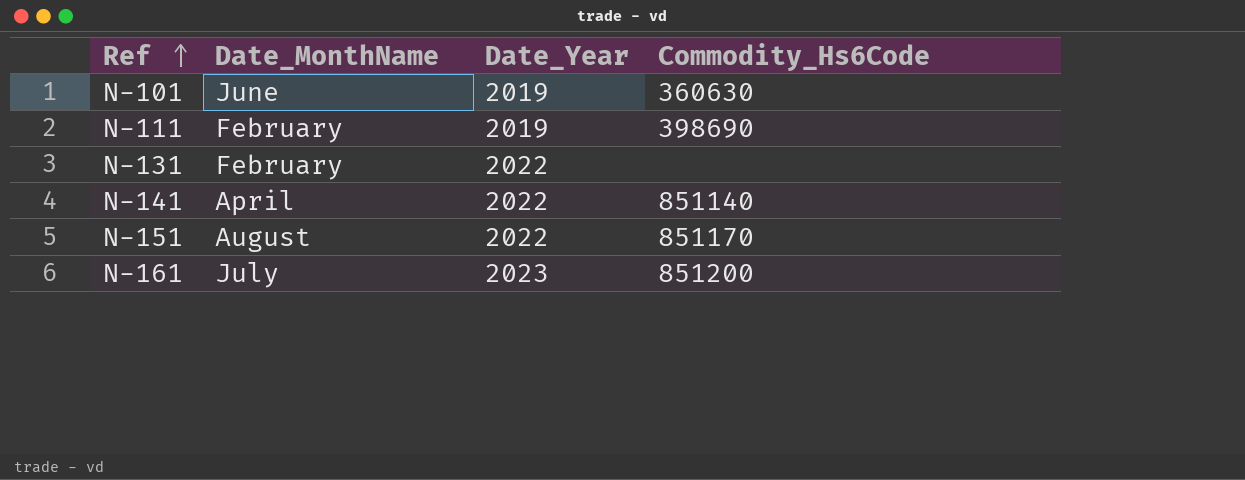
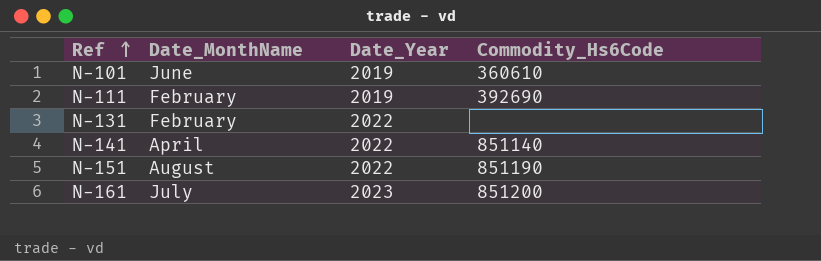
N-101 | Commodity_Hs6Code: 360630 -> 360610
N-111 | Commodity_Hs6Code: 398690 -> 392690
N-151 | Commodity_Hs6Code: 851170 -> 851190

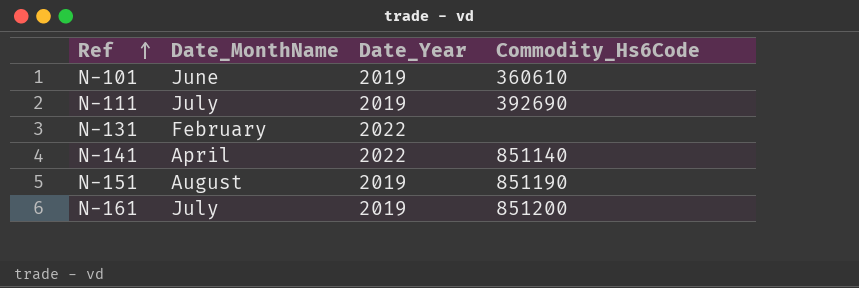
N-111 | Date_MonthName: February -> July
N-151 | Date_Year: 2022 -> 2019
N-161 | Date_Year: 2023 -> 2019

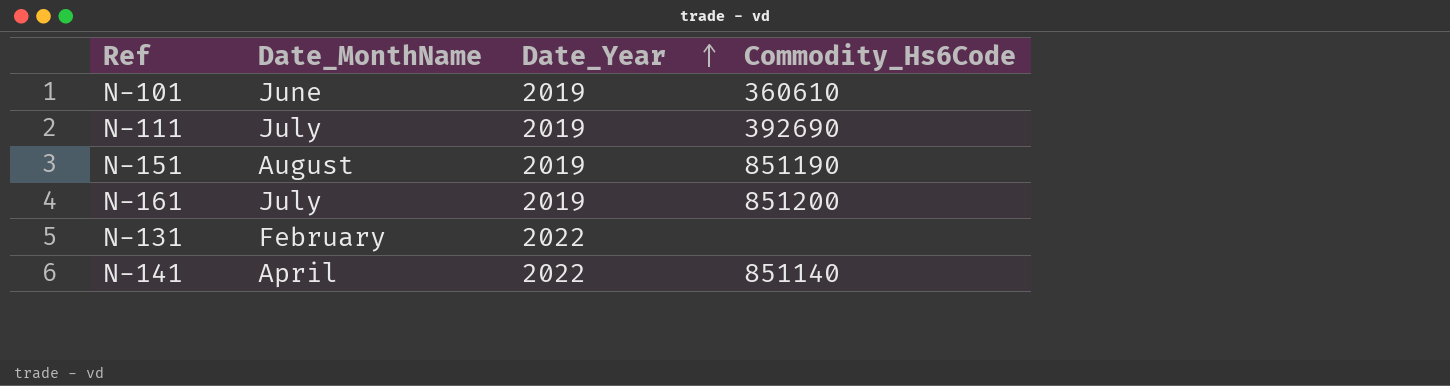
row order: Ref ascending -> Date_Year ascending

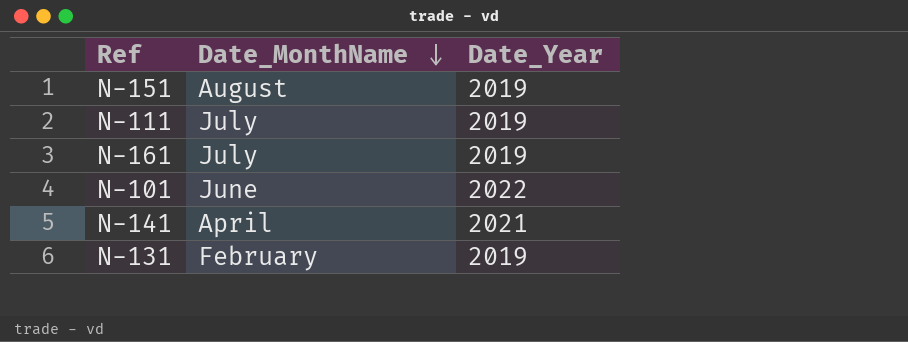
row order: Date_Year ascending -> Date_MonthName descending
column Commodity_Hs6Code | position: 4 -> none
N-101 | Date_Year: 2019 -> 2022
N-141 | Date_Year: 2022 -> 2021
N-131 | Date_Year: 2022 -> 2019

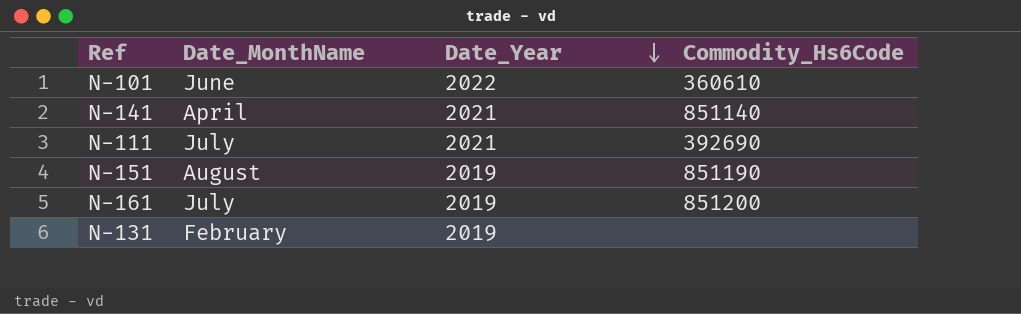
row order: Date_MonthName descending -> Date_Year descending
column Commodity_Hs6Code | position: none -> 4
N-111 | Date_Year: 2019 -> 2021

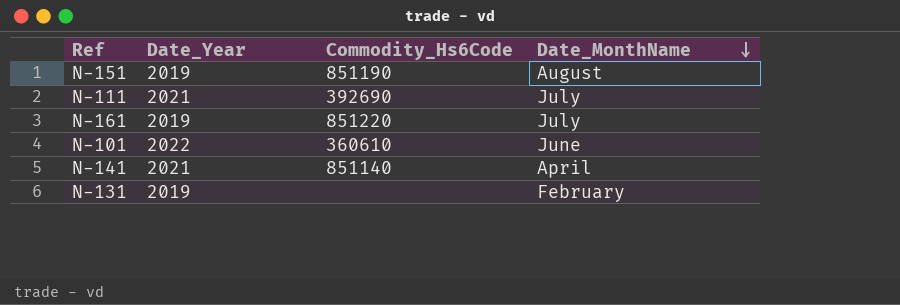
row order: Date_Year descending -> Date_MonthName descending
column Date_MonthName | position: 2 -> 4
N-161 | Commodity_Hs6Code: 851200 -> 851220

